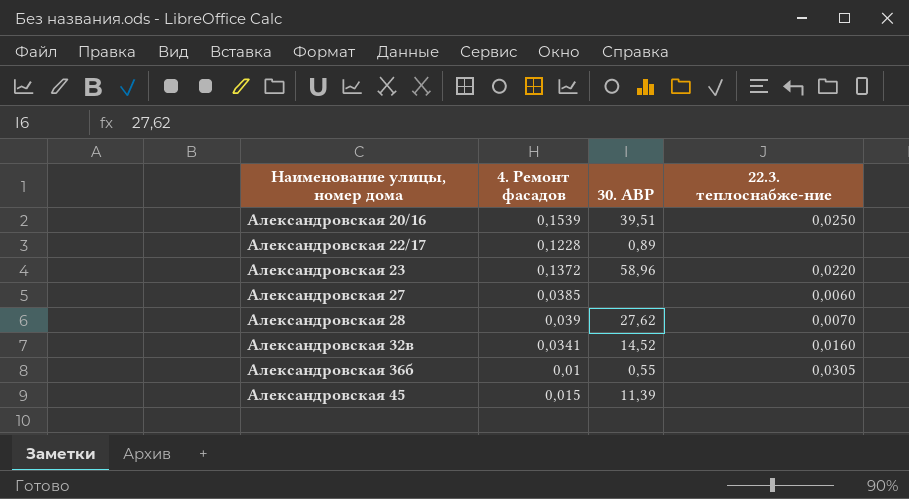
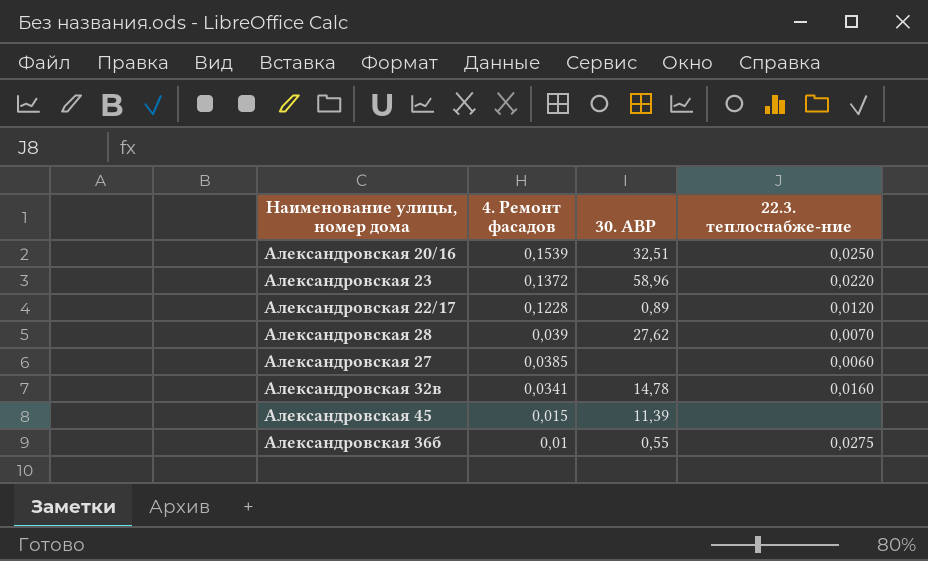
row order: Наименование улицы, номер дома ascending -> 4. Ремонт фасадов descending
Александровская 20/16 | 30. АВР: 39,51 -> 32,51
Александровская 22/17 | 22.3. теплоснабже-ние: none -> 0,0120
Александровская 32в | 30. АВР: 14,52 -> 14,78
Александровская 36б | 22.3. теплоснабже-ние: 0,0305 -> 0,0275

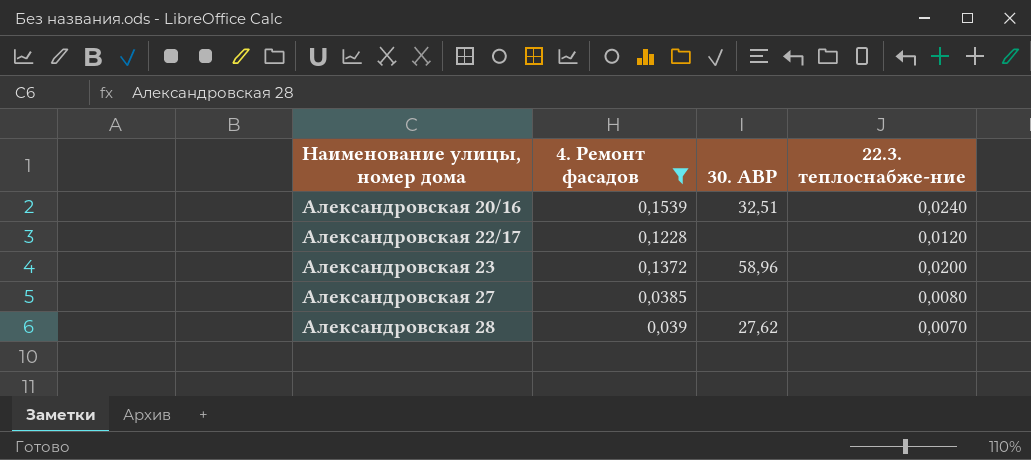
filter: none -> 4. Ремонт фасадов >= 0,0385
row order: 4. Ремонт фасадов descending -> Наименование улицы, номер дома ascending
Александровская 20/16 | 22.3. теплоснабже-ние: 0,0250 -> 0,0240
Александровская 22/17 | 30. АВР: 0,89 -> none
Александровская 23 | 22.3. теплоснабже-ние: 0,0220 -> 0,0200
Александровская 27 | 22.3. теплоснабже-ние: 0,0060 -> 0,0080

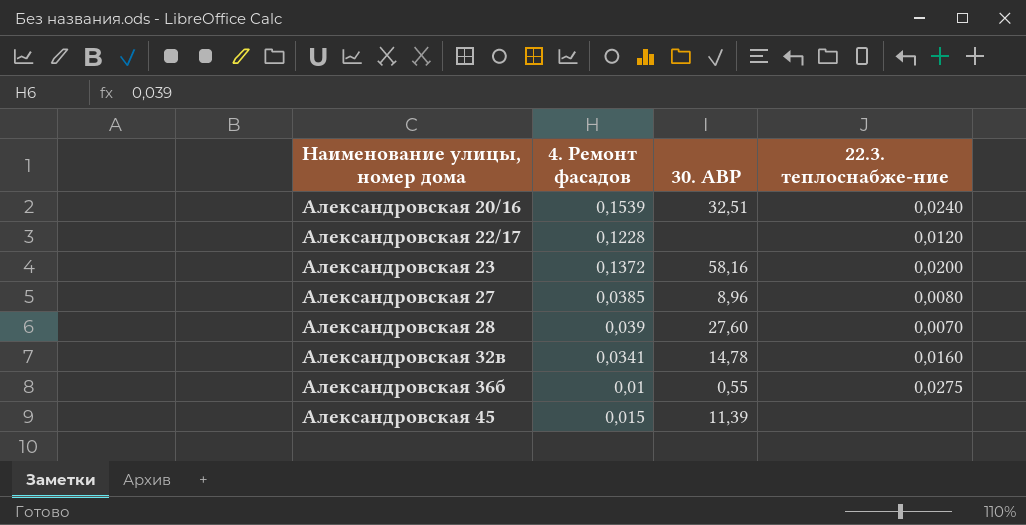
filter: 4. Ремонт фасадов >= 0,0385 -> none
Александровская 23 | 30. АВР: 58,96 -> 58,16
Александровская 27 | 30. АВР: none -> 8,96
Александровская 28 | 30. АВР: 27,62 -> 27,60

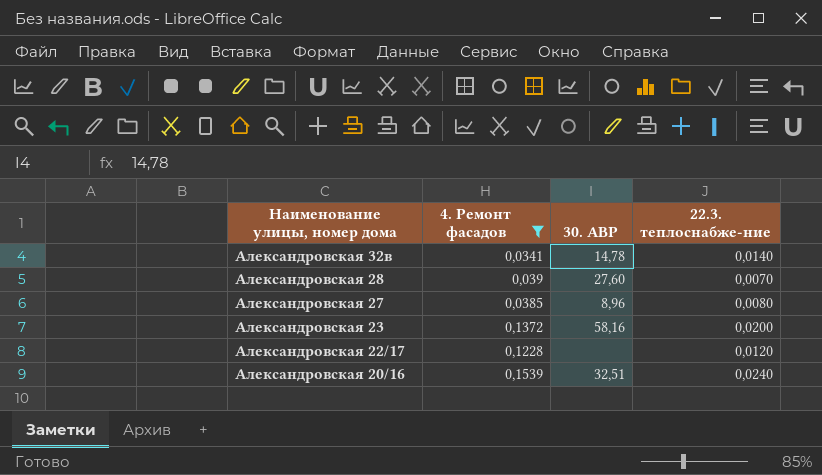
filter: none -> 4. Ремонт фасадов >= 0,0341
row order: Наименование улицы, номер дома ascending -> Наименование улицы, номер дома descending
Александровская 32в | 22.3. теплоснабже-ние: 0,0160 -> 0,0140

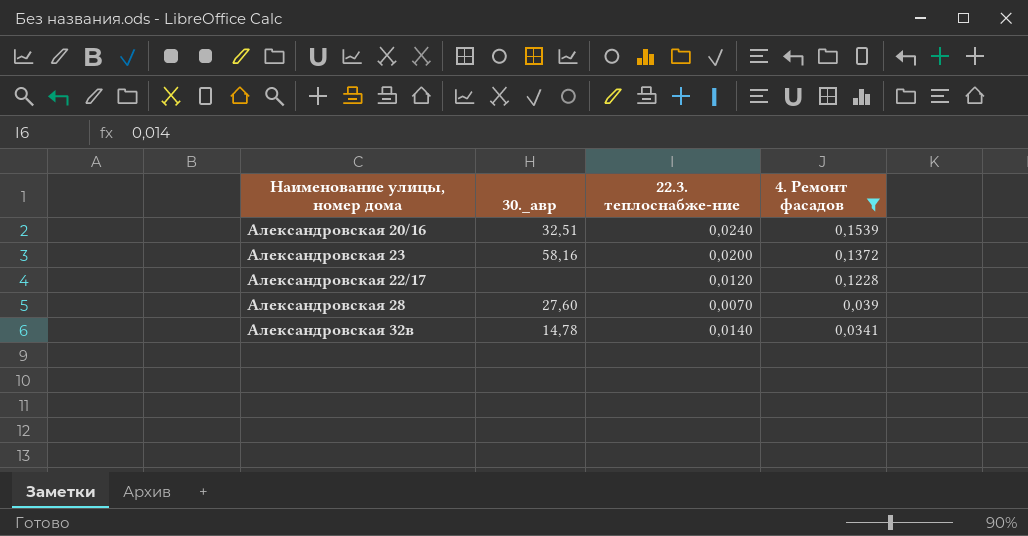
row order: Наименование улицы, номер дома descending -> 4. Ремонт фасадов descending
column name: 30. АВР -> 30._авр
column 4. Ремонт фасадов | position: 2 -> 4
row Александровская 27: 0,0385 | 8,96 | 0,0080 -> none

